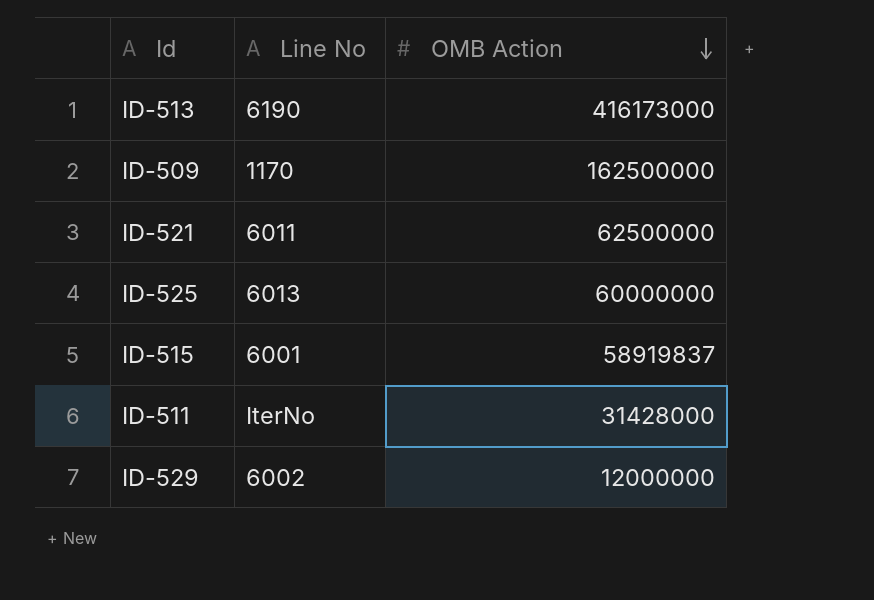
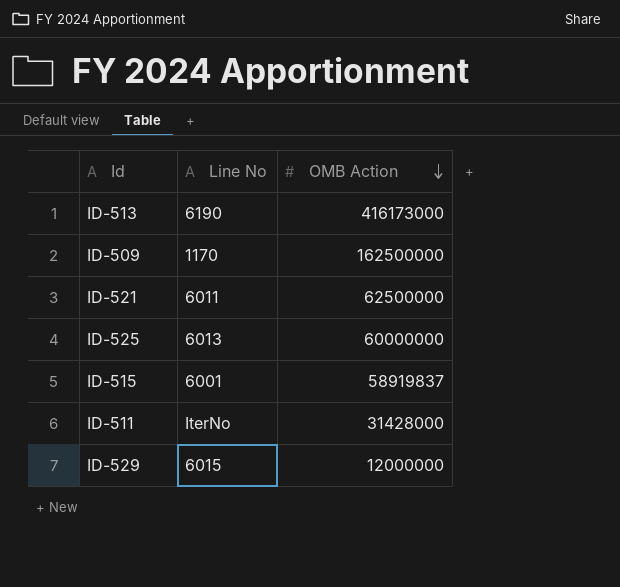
ID-529 | Line No: 6002 -> 6015

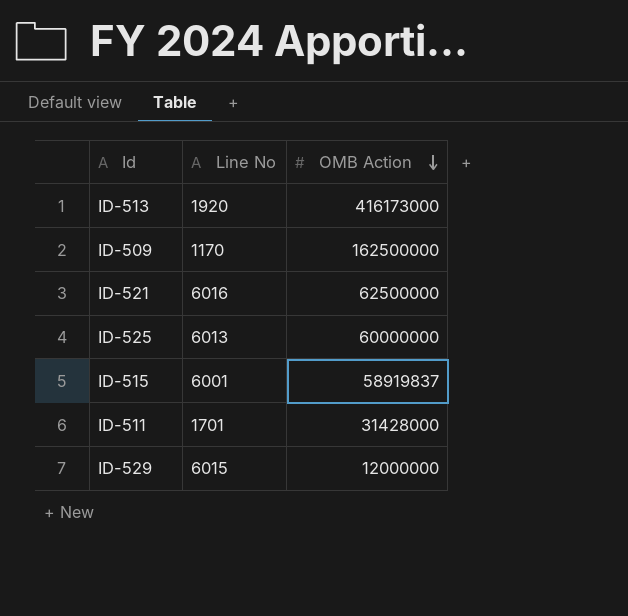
ID-513 | Line No: 6190 -> 1920
ID-521 | Line No: 6011 -> 6016
ID-511 | Line No: IterNo -> 1701

